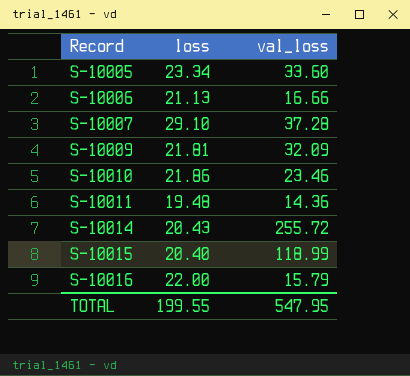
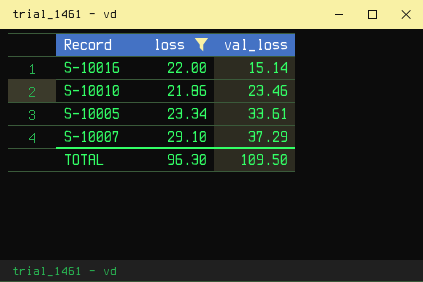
filter: none -> loss >= 21.86
row order: Record ascending -> val_loss ascending
S-10016 | val_loss: 15.79 -> 15.14
S-10005 | val_loss: 33.60 -> 33.61
S-10007 | val_loss: 37.28 -> 37.29
TOTAL | loss: 199.55 -> 96.30
TOTAL | val_loss: 547.95 -> 109.50

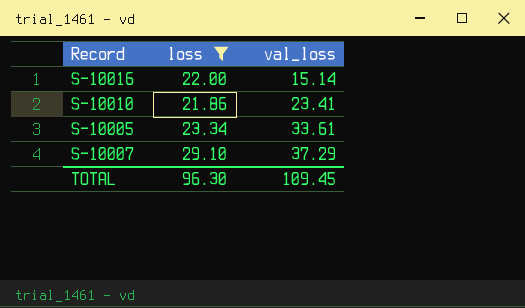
S-10010 | val_loss: 23.46 -> 23.41
TOTAL | val_loss: 109.50 -> 109.45

